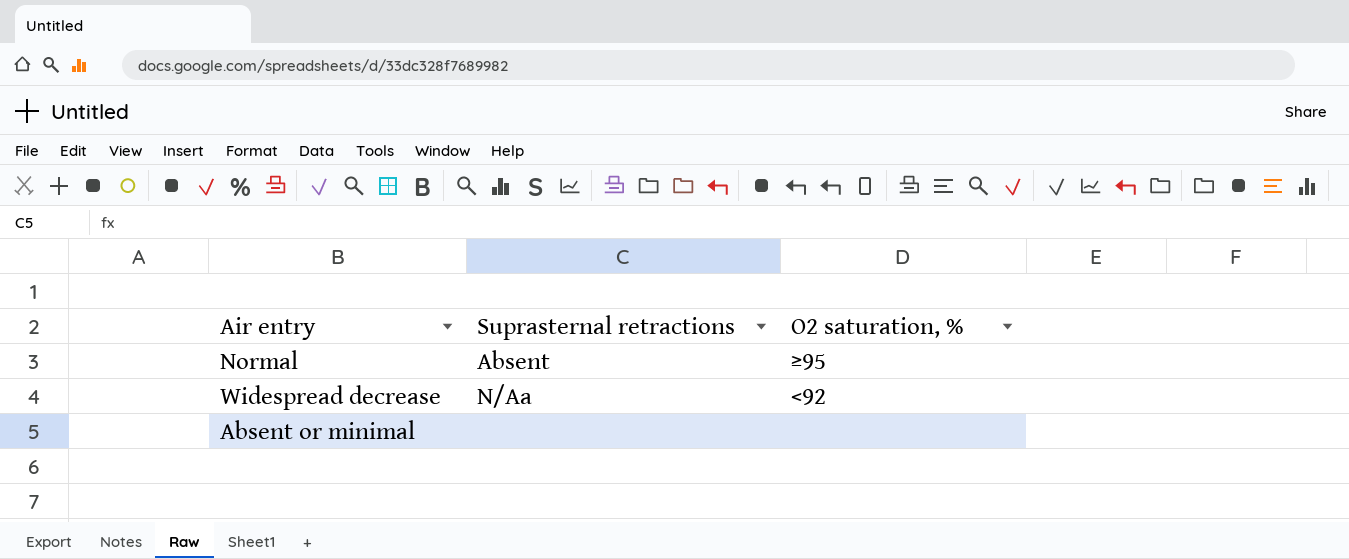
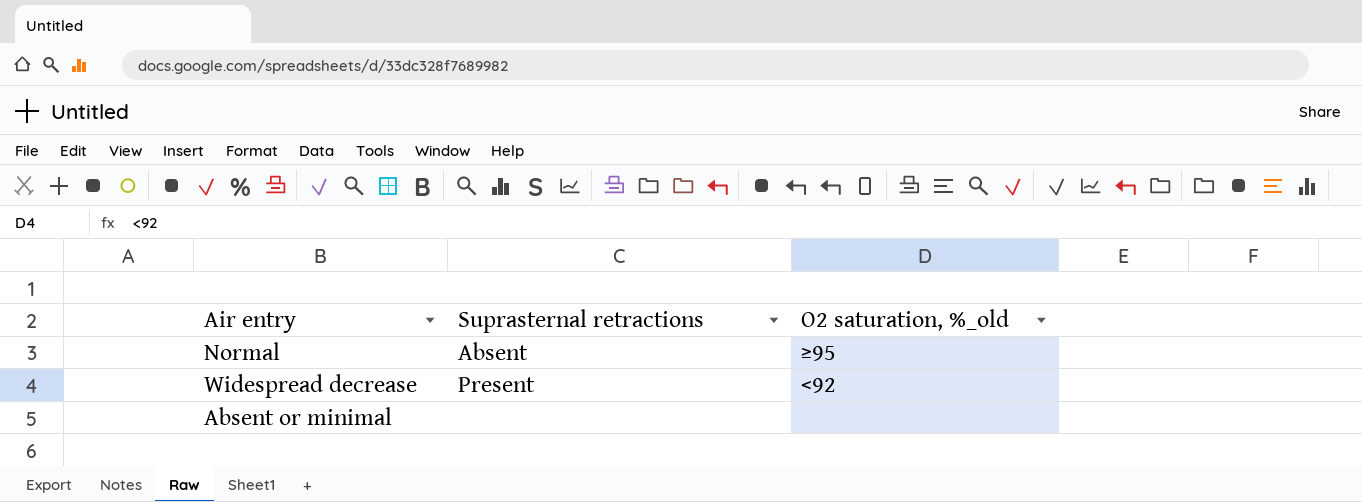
column name: O2 saturation, % -> O2 saturation, %_old
Widespread decrease | Suprasternal retractions: N/Aa -> Present

